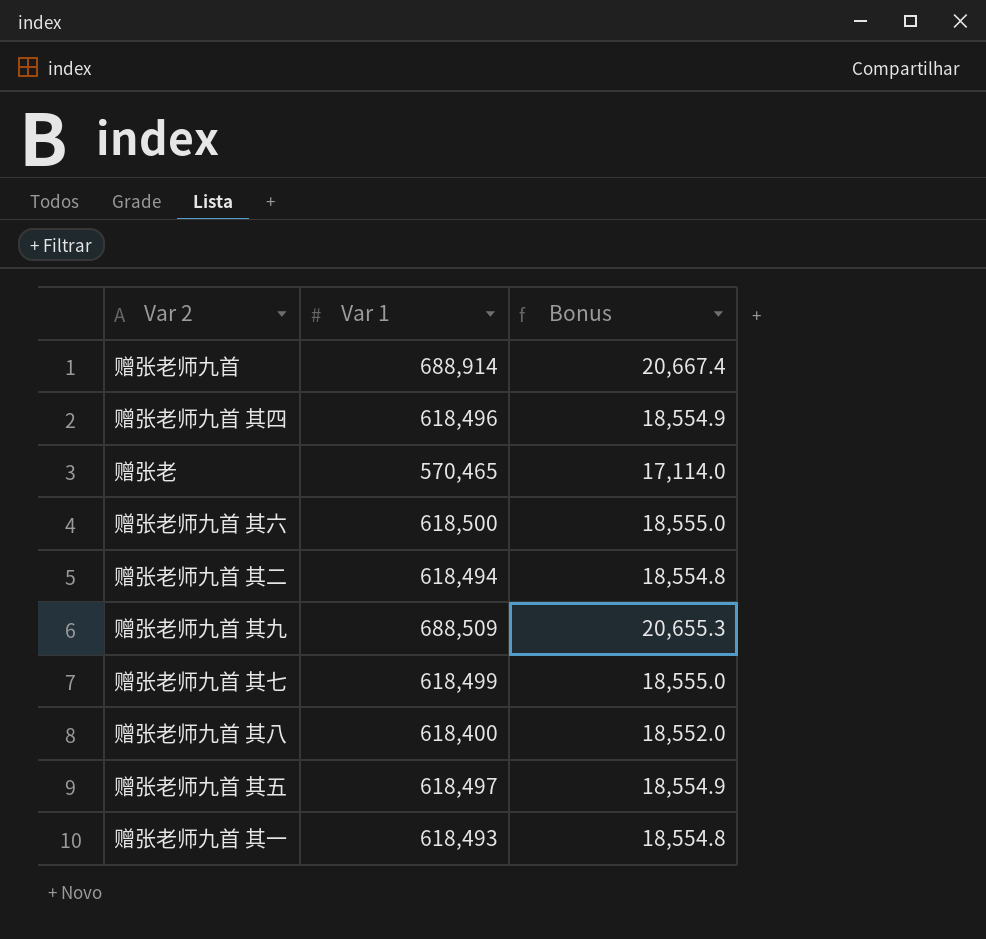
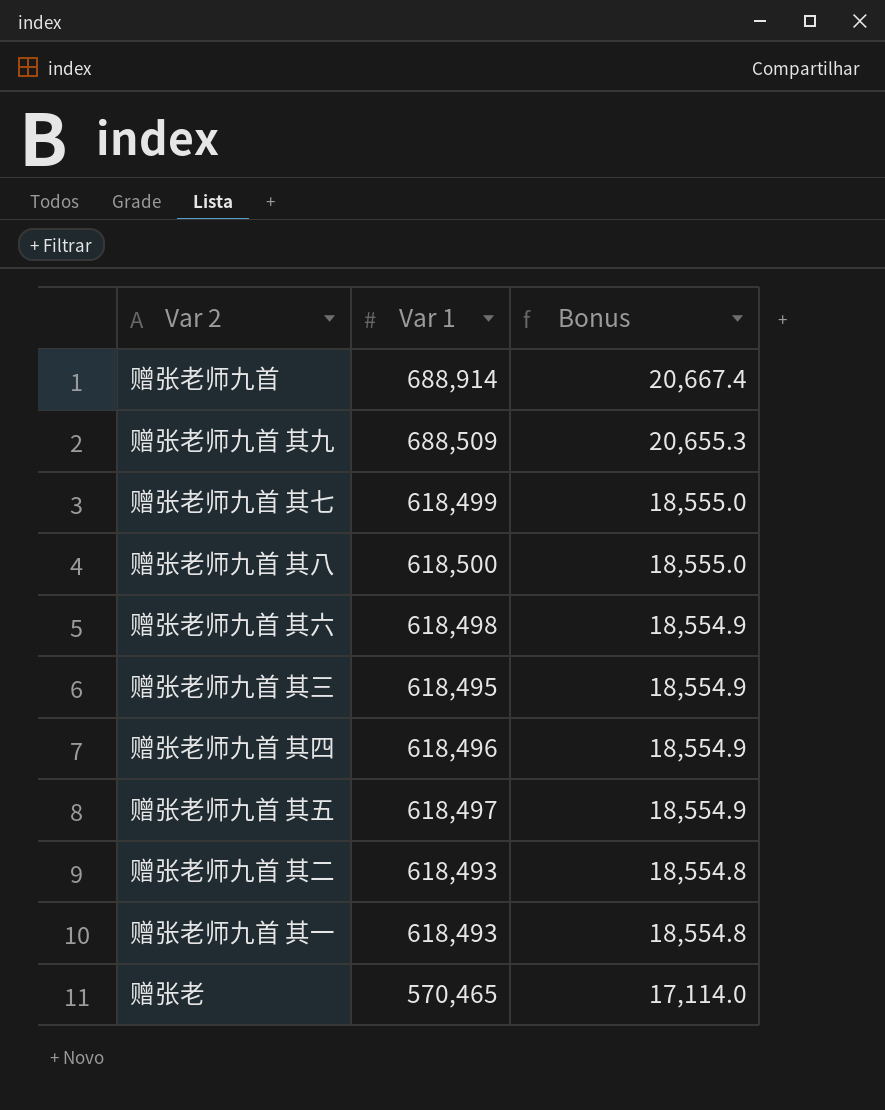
row order: none -> Bonus descending
赠张老师九首 其八 | Var 1: 618,400 -> 618,500
赠张老师九首 其八 | Bonus: 18,552.0 -> 18,555.0
赠张老师九首 其六 | Var 1: 618,500 -> 618,498
赠张老师九首 其六 | Bonus: 18,555.0 -> 18,554.9
row 赠张老师九首 其三: none -> 618,495 | 18,554.9
赠张老师九首 其二 | Var 1: 618,494 -> 618,493

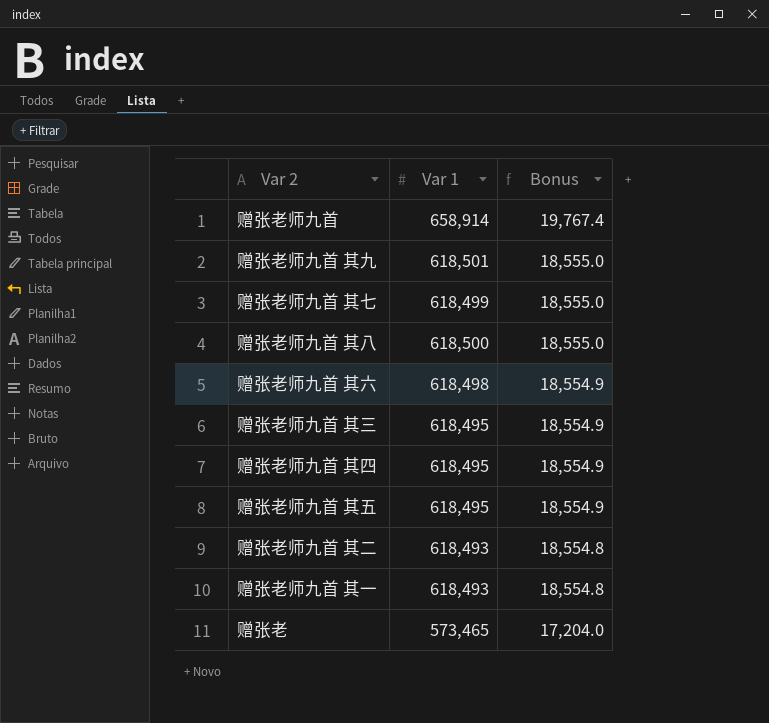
赠张老师九首 | Var 1: 688,914 -> 658,914
赠张老师九首 | Bonus: 20,667.4 -> 19,767.4
赠张老师九首 其九 | Var 1: 688,509 -> 618,501
赠张老师九首 其九 | Bonus: 20,655.3 -> 18,555.0
赠张老师九首 其四 | Var 1: 618,496 -> 618,495
赠张老师九首 其五 | Var 1: 618,497 -> 618,495
赠张老 | Var 1: 570,465 -> 573,465
赠张老 | Bonus: 17,114.0 -> 17,204.0

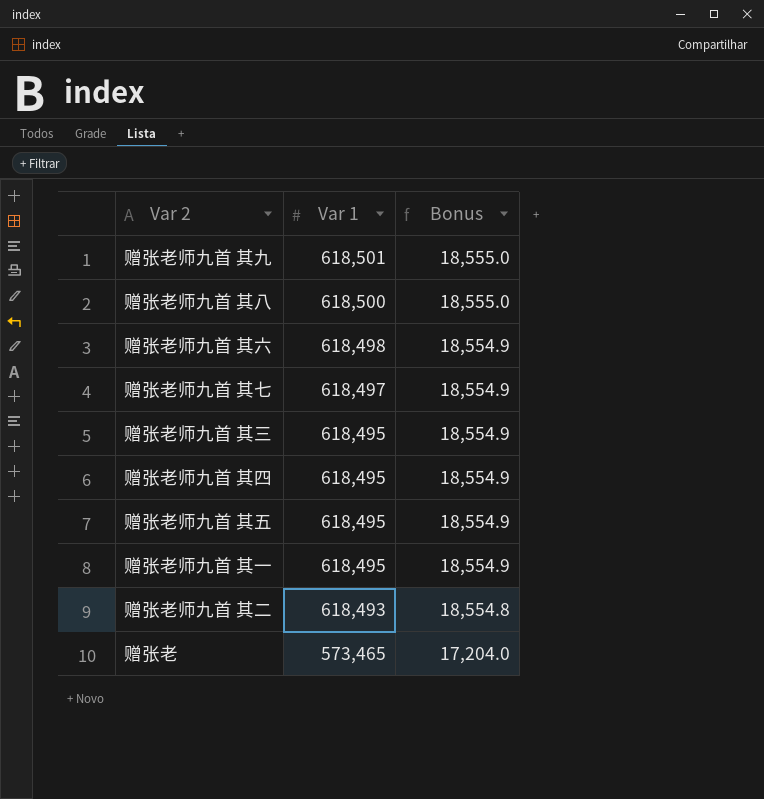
row order: Bonus descending -> Var 1 descending
row 赠张老师九首: 658,914 | 19,767.4 -> none
赠张老师九首 其七 | Var 1: 618,499 -> 618,497
赠张老师九首 其七 | Bonus: 18,555.0 -> 18,554.9
赠张老师九首 其一 | Var 1: 618,493 -> 618,495
赠张老师九首 其一 | Bonus: 18,554.8 -> 18,554.9

